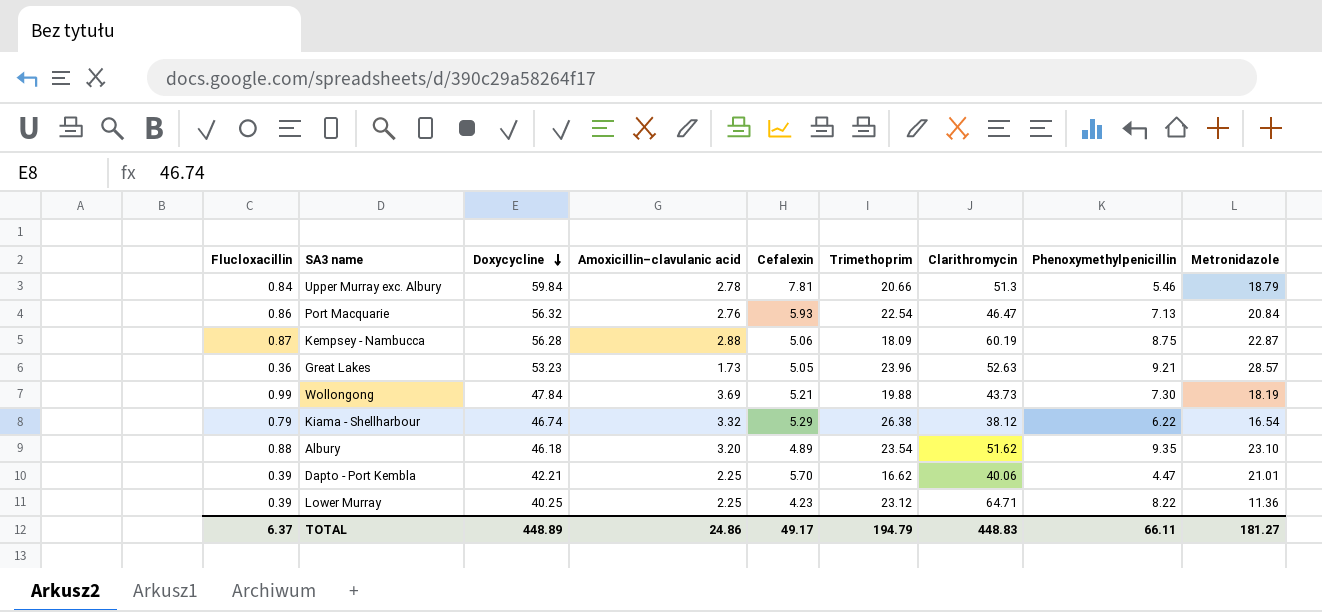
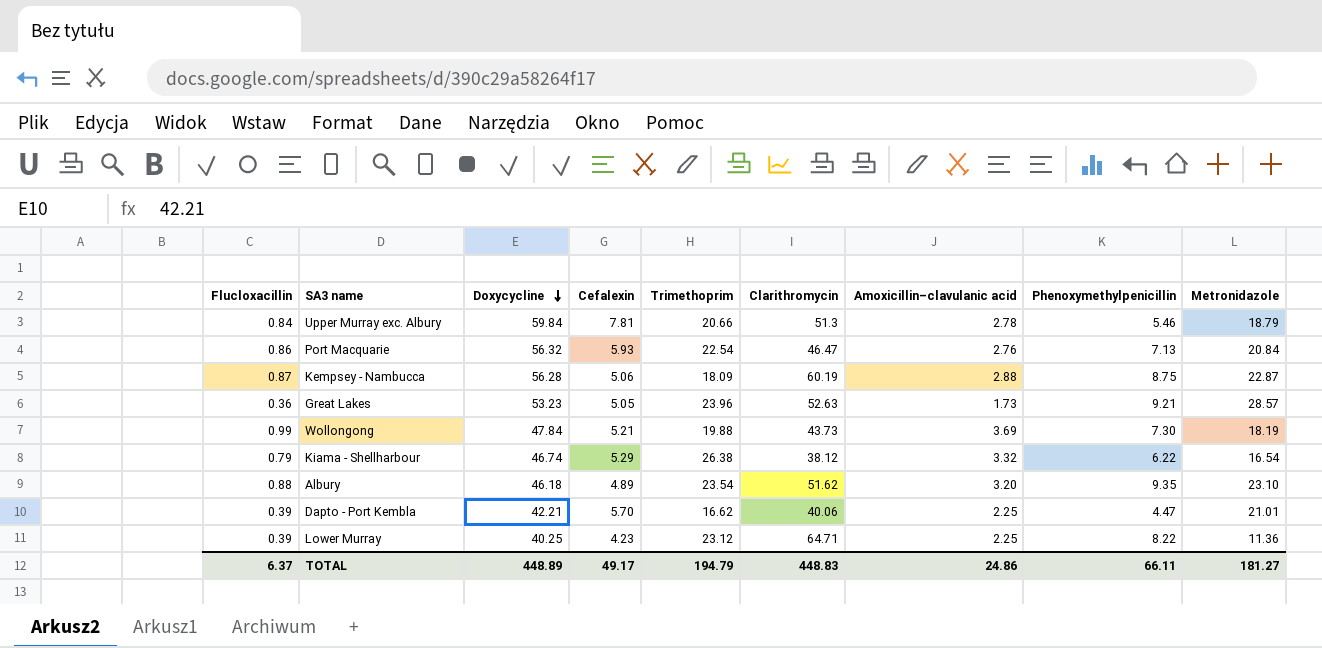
column Amoxicillin–clavulanic acid | position: 4 -> 7

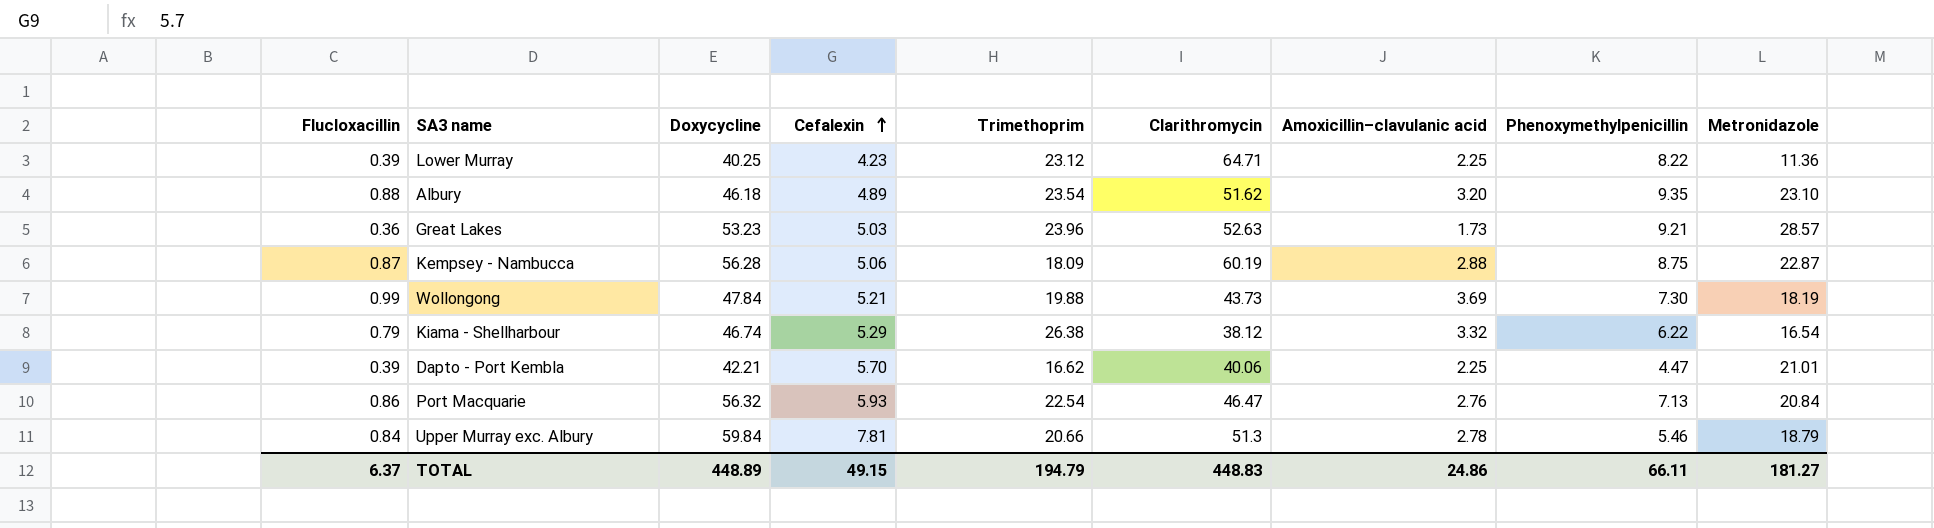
row order: Doxycycline descending -> Cefalexin ascending
Great Lakes | Cefalexin: 5.05 -> 5.03
TOTAL | Cefalexin: 49.17 -> 49.15

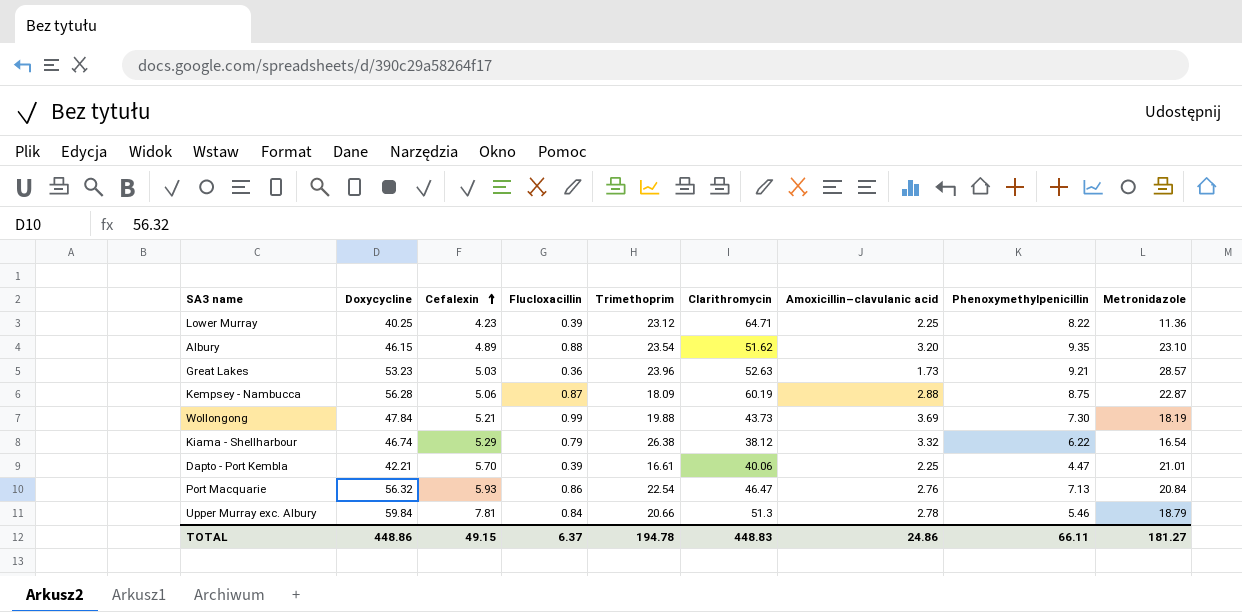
column Flucloxacillin | position: 1 -> 4
Albury | Doxycycline: 46.18 -> 46.15
Dapto - Port Kembla | Trimethoprim: 16.62 -> 16.61
TOTAL | Doxycycline: 448.89 -> 448.86
TOTAL | Trimethoprim: 194.79 -> 194.78

